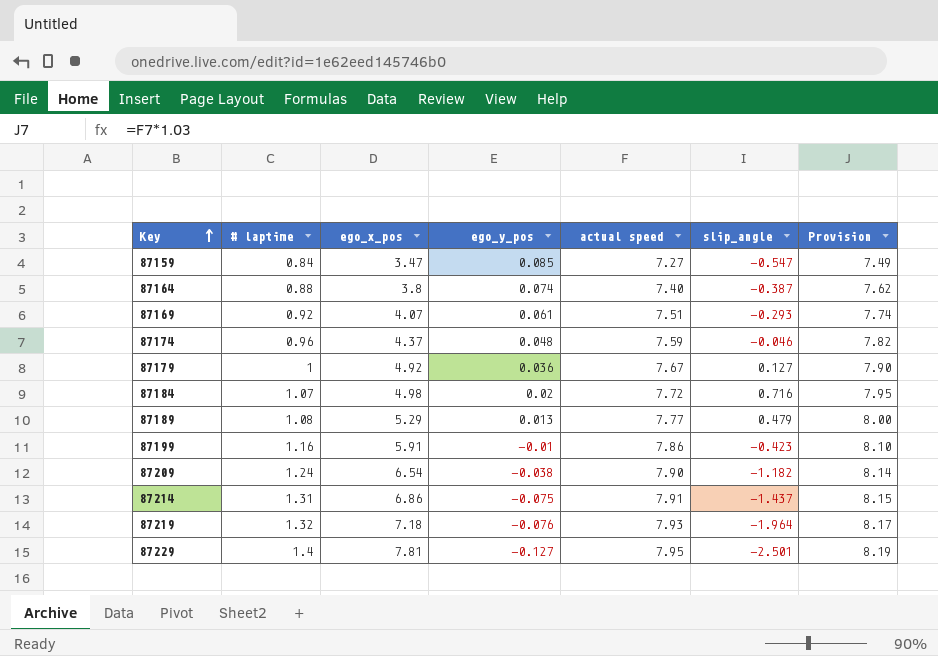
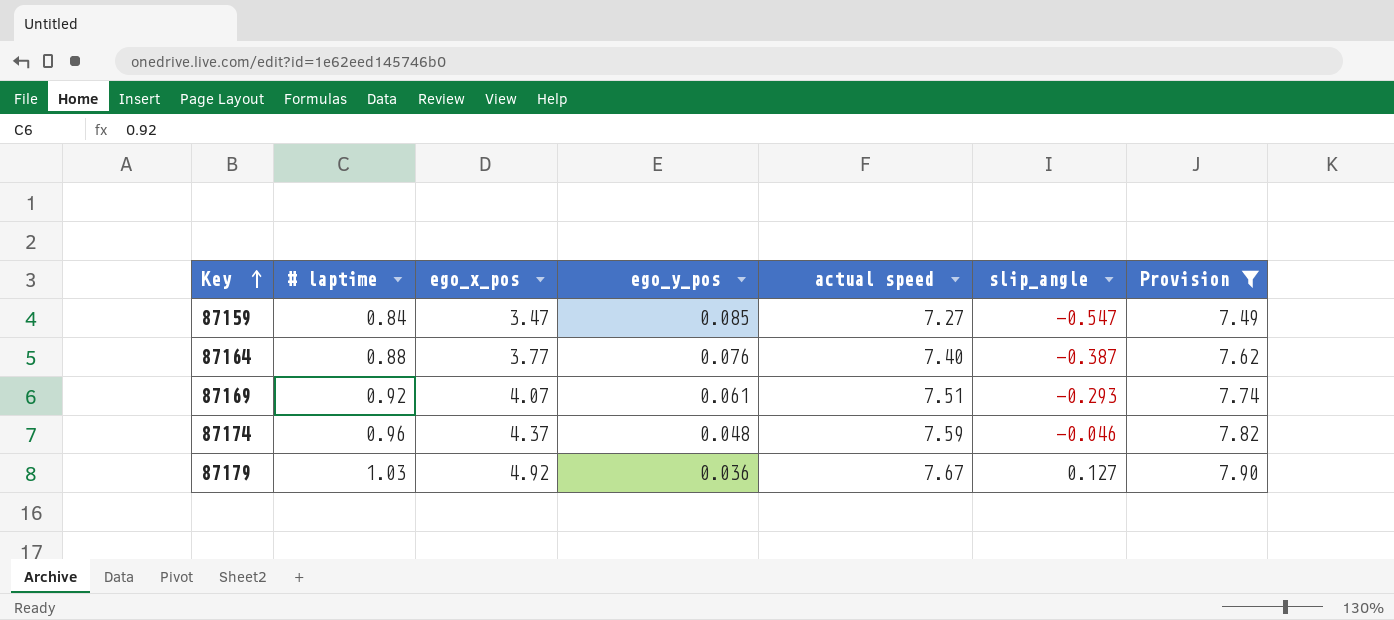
filter: none -> Provision <= 7.90
87164 | ego_x_pos: 3.8 -> 3.77
87164 | ego_y_pos: 0.074 -> 0.076
87179 | # laptime: 1 -> 1.03

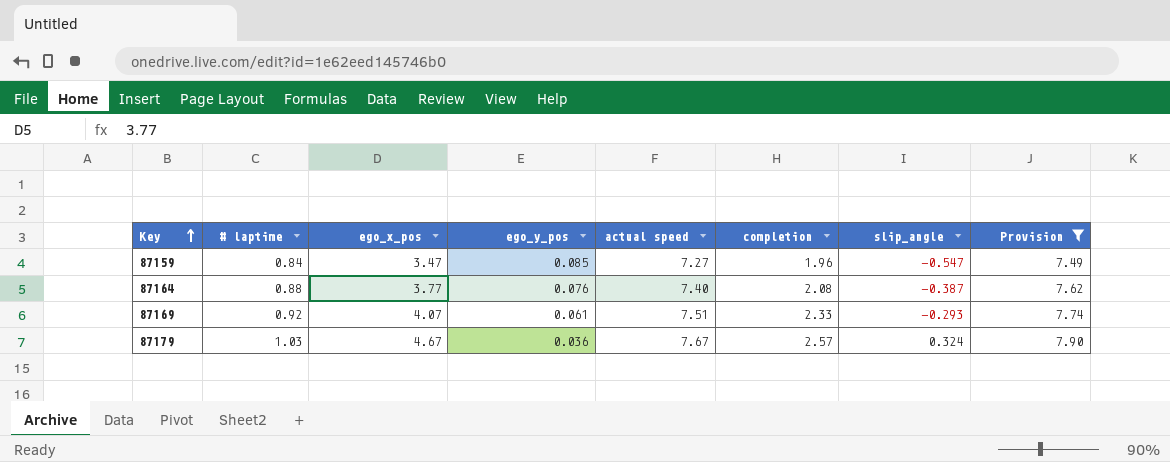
column completion | position: none -> 6
row 87174: 0.96 | 4.37 | 0.048 | 7.59 | -0.046 | 7.82 -> none
87179 | ego_x_pos: 4.92 -> 4.67
87179 | slip_angle: 0.127 -> 0.324

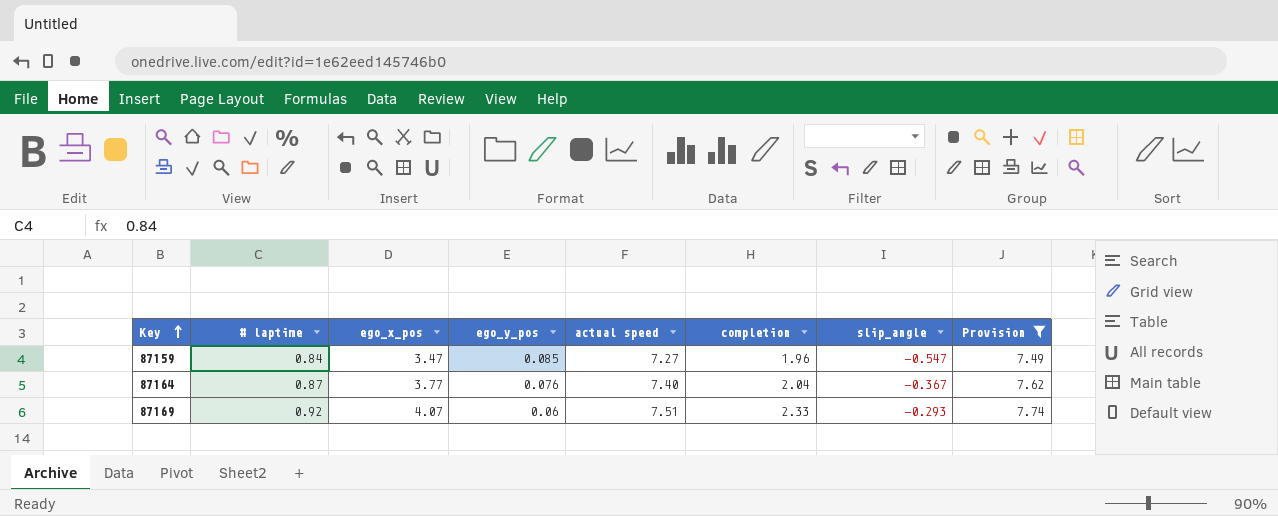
row 87179: 1.03 | 4.67 | 0.036 | 7.67 | 2.57 | 0.324 | 7.90 -> none
87164 | # laptime: 0.88 -> 0.87
87164 | completion: 2.08 -> 2.04
87164 | slip_angle: -0.387 -> -0.367
87169 | ego_y_pos: 0.061 -> 0.06

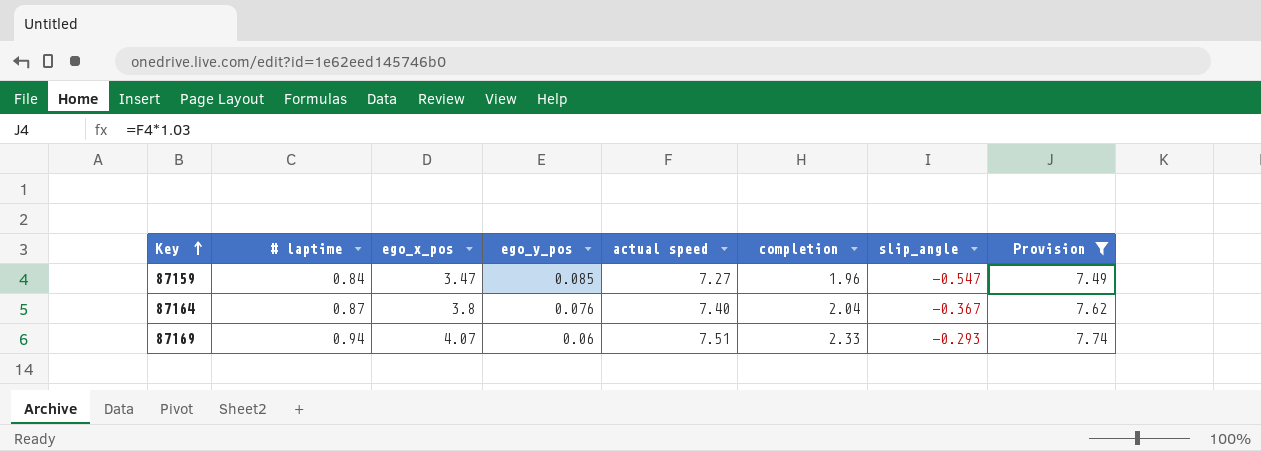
87164 | ego_x_pos: 3.77 -> 3.8
87169 | # laptime: 0.92 -> 0.94

